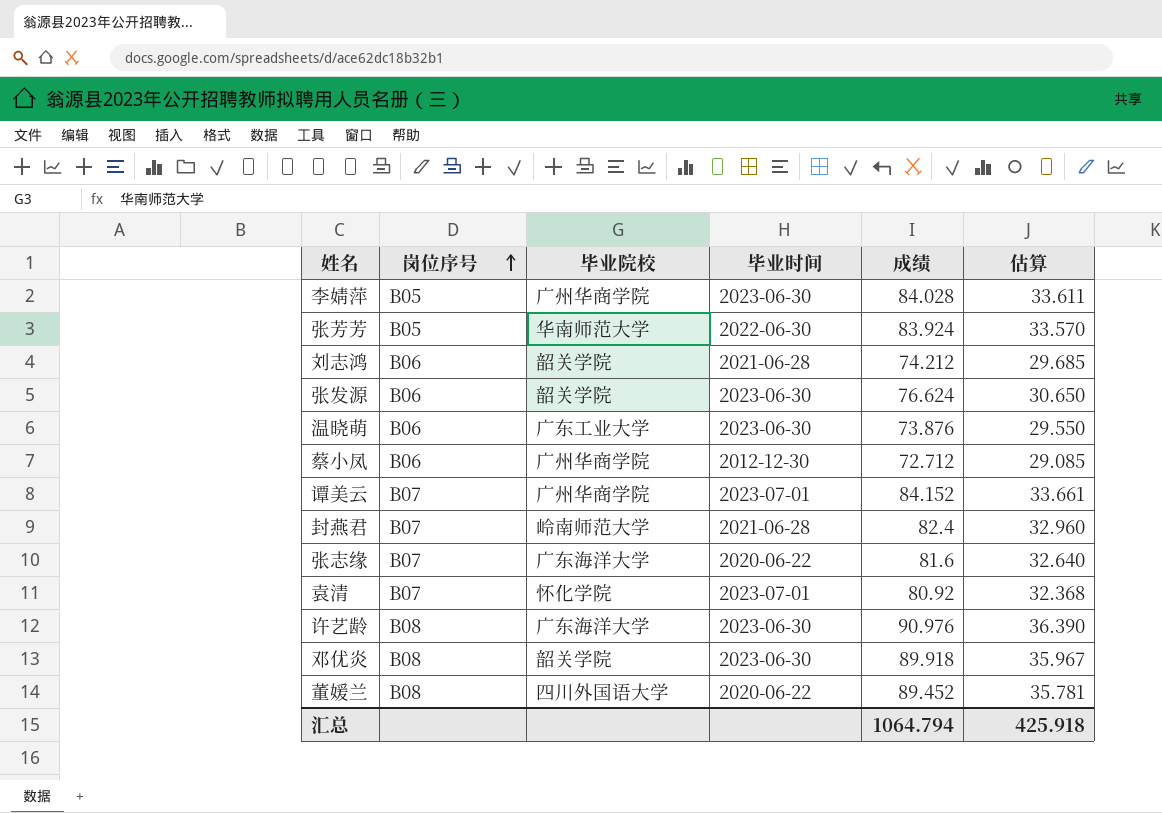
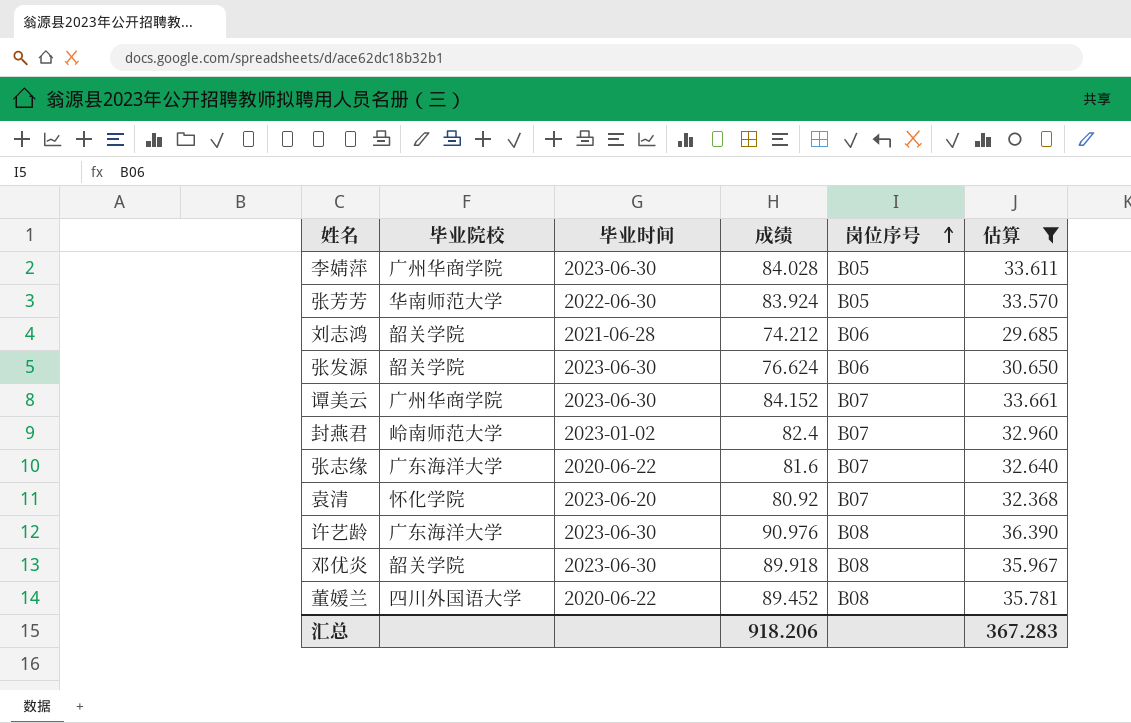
filter: none -> 估算 >= 29.685
column 岗位序号 | position: 2 -> 5
谭美云 | 毕业时间: 2023-07-01 -> 2023-06-30
封燕君 | 毕业时间: 2021-06-28 -> 2023-01-02
袁清 | 毕业时间: 2023-07-01 -> 2023-06-20
汇总 | 成绩: 1064.794 -> 918.206
汇总 | 估算: 425.918 -> 367.283

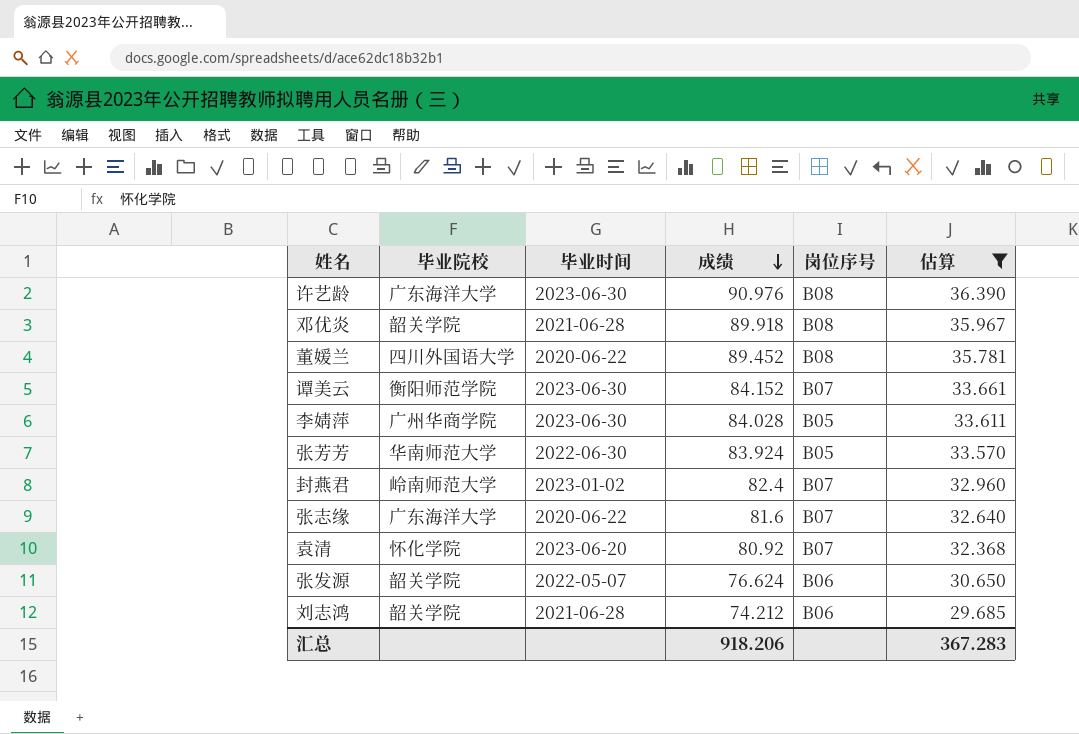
row order: 岗位序号 ascending -> 成绩 descending
邓优炎 | 毕业时间: 2023-06-30 -> 2021-06-28
谭美云 | 毕业院校: 广州华商学院 -> 衡阳师范学院
张发源 | 毕业时间: 2023-06-30 -> 2022-05-07

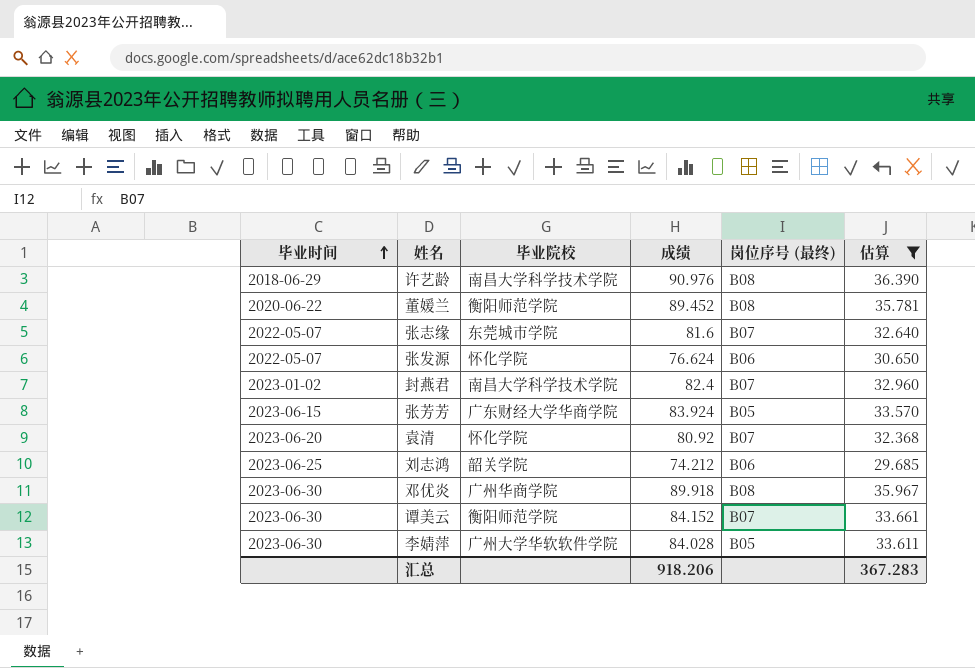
row order: 成绩 descending -> 毕业时间 ascending
column 毕业时间 | position: 3 -> 1
column name: 岗位序号 -> 岗位序号 (最终)
许艺龄 | 毕业时间: 2023-06-30 -> 2018-06-29
许艺龄 | 毕业院校: 广东海洋大学 -> 南昌大学科学技术学院
董媛兰 | 毕业院校: 四川外国语大学 -> 衡阳师范学院
张志缘 | 毕业时间: 2020-06-22 -> 2022-05-07
张志缘 | 毕业院校: 广东海洋大学 -> 东莞城市学院
张发源 | 毕业院校: 韶关学院 -> 怀化学院
封燕君 | 毕业院校: 岭南师范大学 -> 南昌大学科学技术学院
张芳芳 | 毕业时间: 2022-06-30 -> 2023-06-15
张芳芳 | 毕业院校: 华南师范大学 -> 广东财经大学华商学院
刘志鸿 | 毕业时间: 2021-06-28 -> 2023-06-25
邓优炎 | 毕业时间: 2021-06-28 -> 2023-06-30
邓优炎 | 毕业院校: 韶关学院 -> 广州华商学院
李婧萍 | 毕业院校: 广州华商学院 -> 广州大学华软软件学院

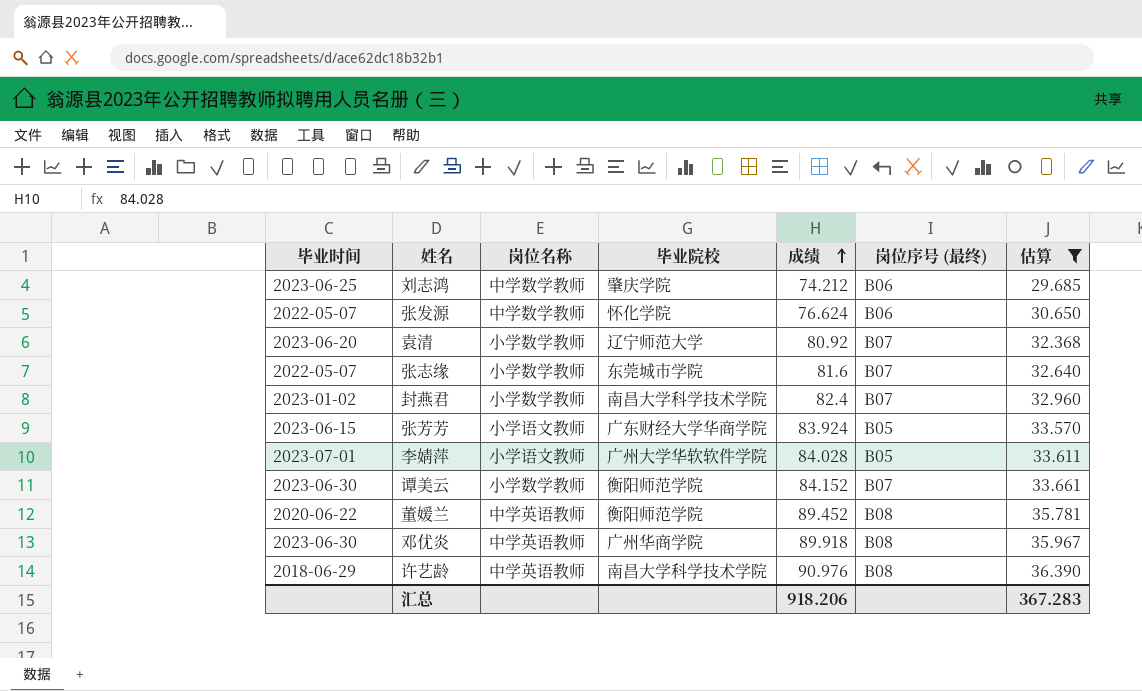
row order: 毕业时间 ascending -> 成绩 ascending
column 岗位名称 | position: none -> 3
刘志鸿 | 毕业院校: 韶关学院 -> 肇庆学院
袁清 | 毕业院校: 怀化学院 -> 辽宁师范大学
李婧萍 | 毕业时间: 2023-06-30 -> 2023-07-01

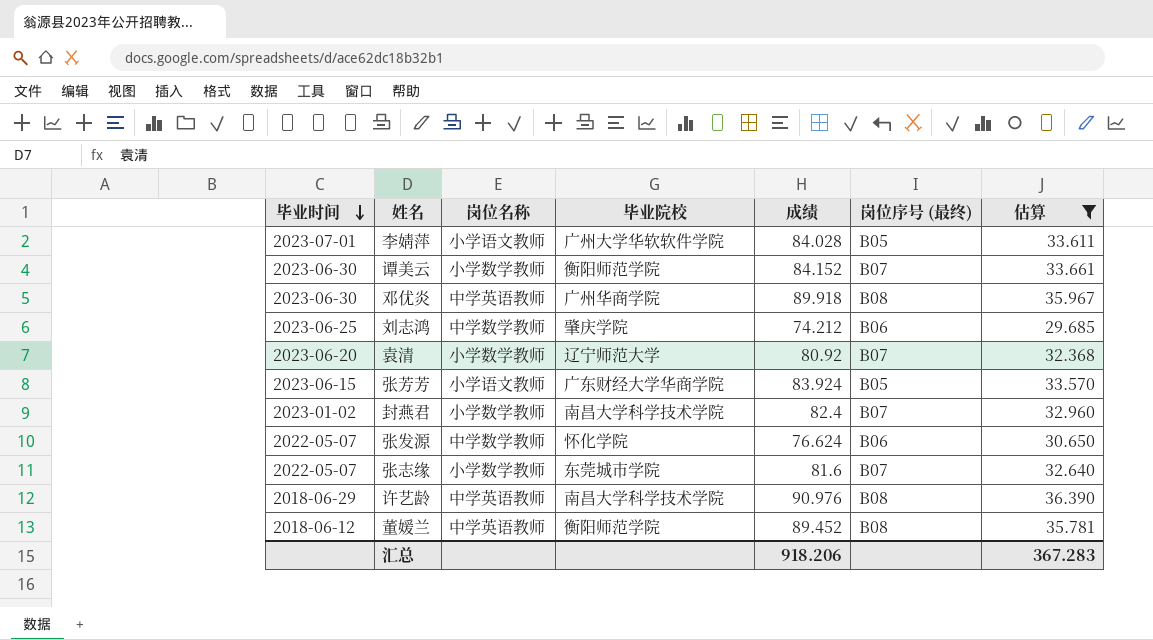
row order: 成绩 ascending -> 毕业时间 descending
董媛兰 | 毕业时间: 2020-06-22 -> 2018-06-12

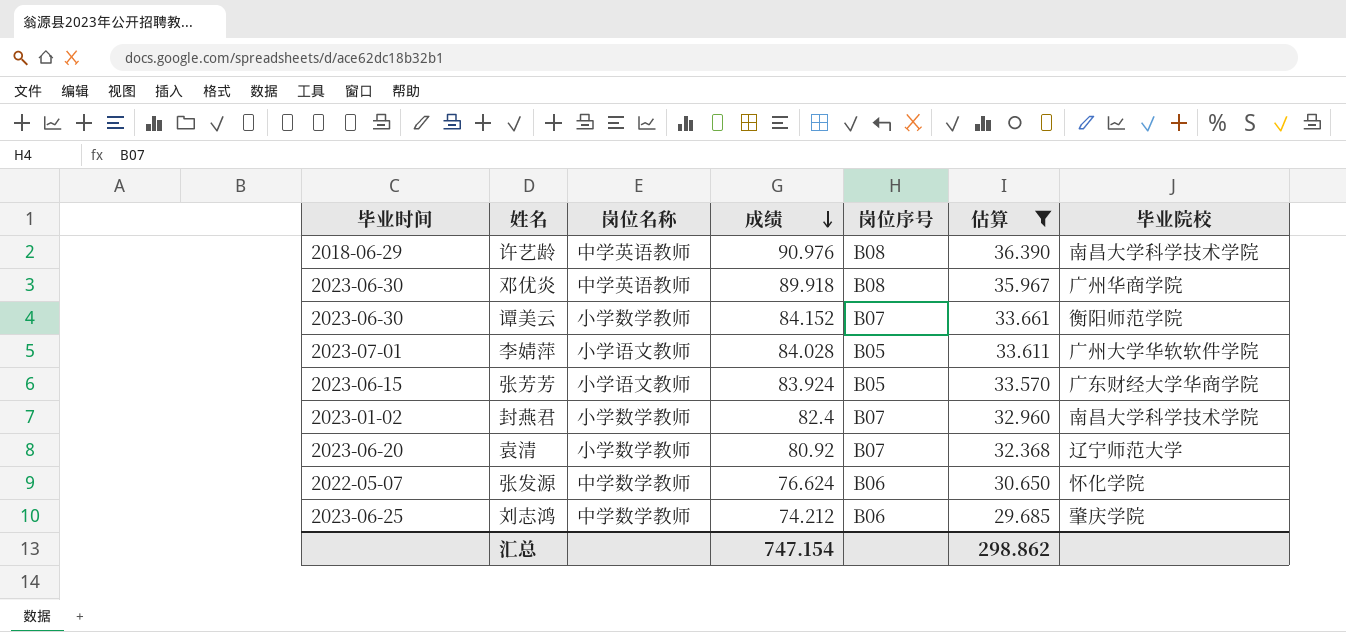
row order: 毕业时间 descending -> 成绩 descending
column name: 岗位序号 (最终) -> 岗位序号
column 毕业院校 | position: 4 -> 7
row 张志缘: 2022-05-07 | 小学数学教师 | 东莞城市学院 | 81.6 | B07 | 32.640 -> none
row 董媛兰: 2018-06-12 | 中学英语教师 | 衡阳师范学院 | 89.452 | B08 | 35.781 -> none
汇总 | 成绩: 918.206 -> 747.154
汇总 | 估算: 367.283 -> 298.862

